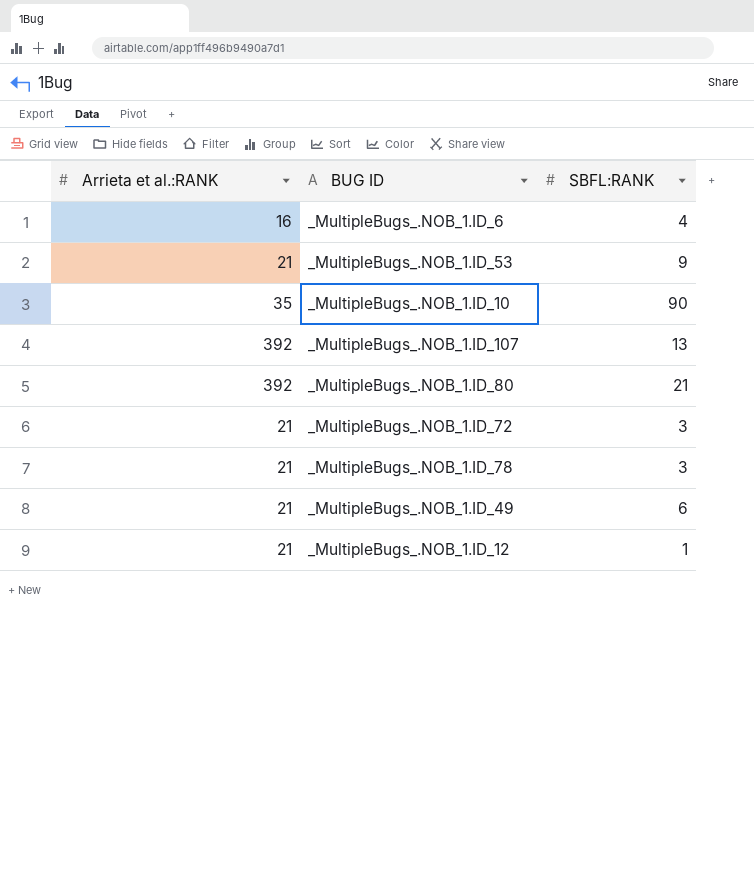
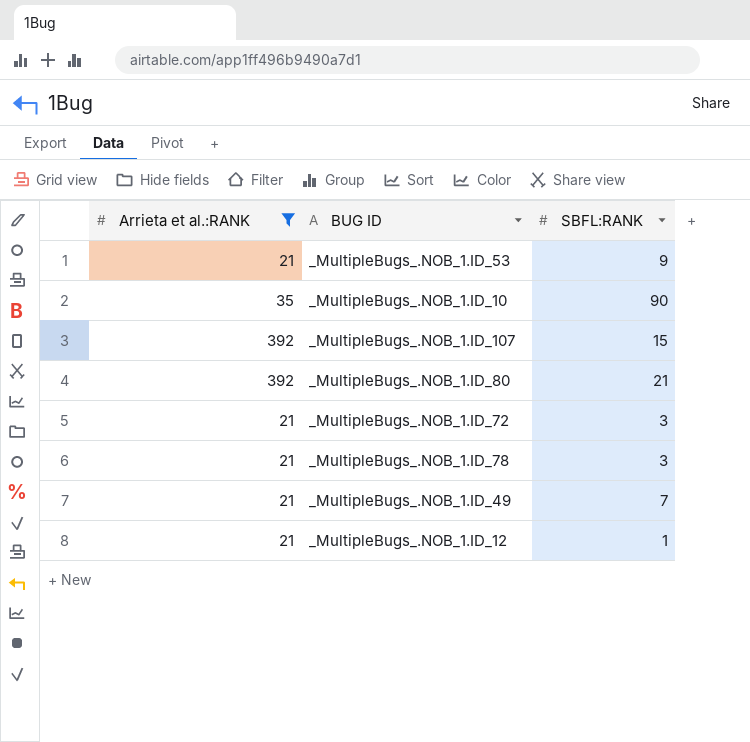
filter: none -> Arrieta et al.:RANK != 16
_MultipleBugs_.NOB_1.ID_107 | SBFL:RANK: 13 -> 15
_MultipleBugs_.NOB_1.ID_49 | SBFL:RANK: 6 -> 7

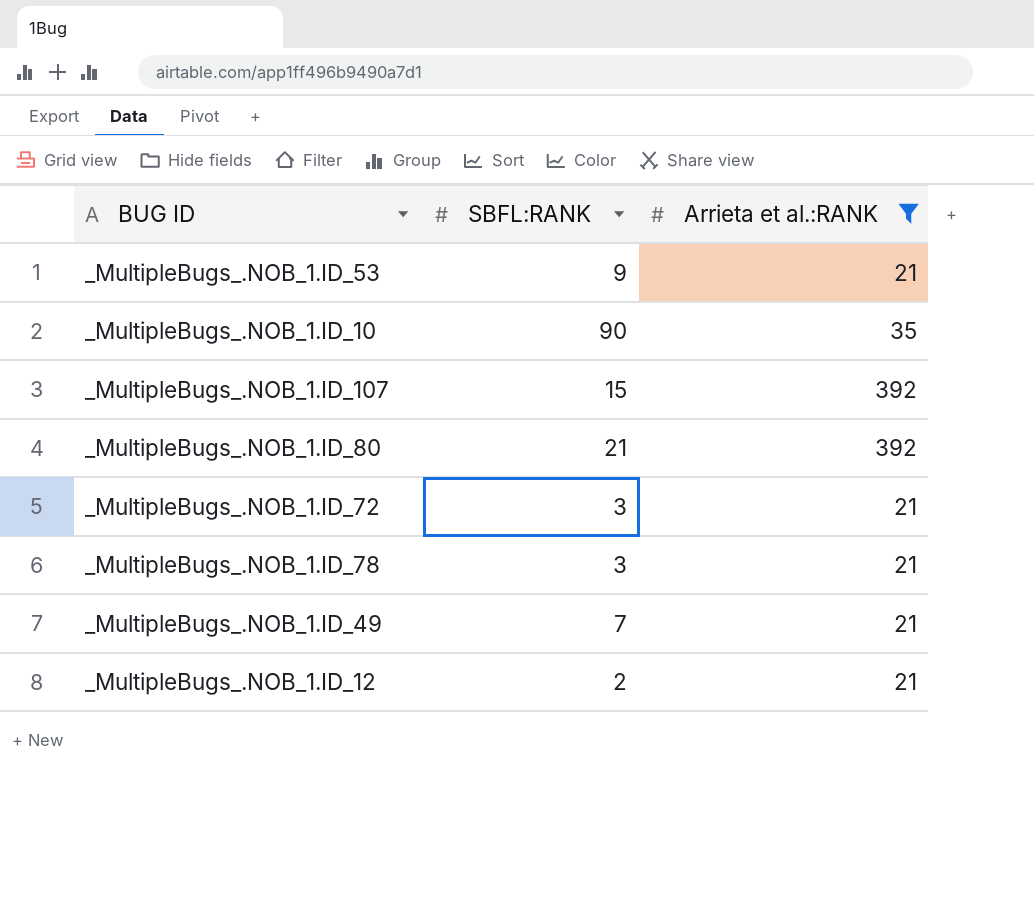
column Arrieta et al.:RANK | position: 1 -> 3
_MultipleBugs_.NOB_1.ID_12 | SBFL:RANK: 1 -> 2

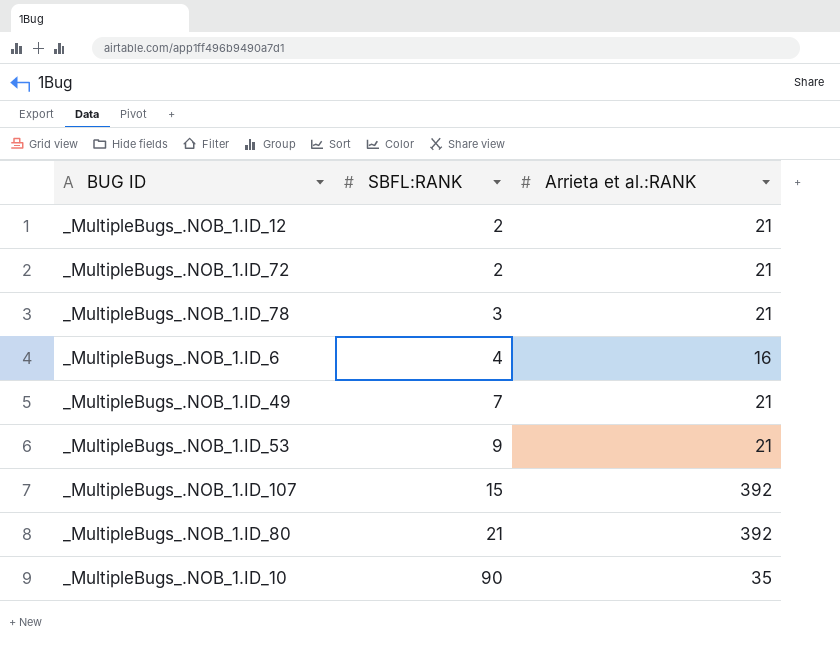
filter: Arrieta et al.:RANK != 16 -> none
row order: none -> SBFL:RANK ascending
_MultipleBugs_.NOB_1.ID_72 | SBFL:RANK: 3 -> 2

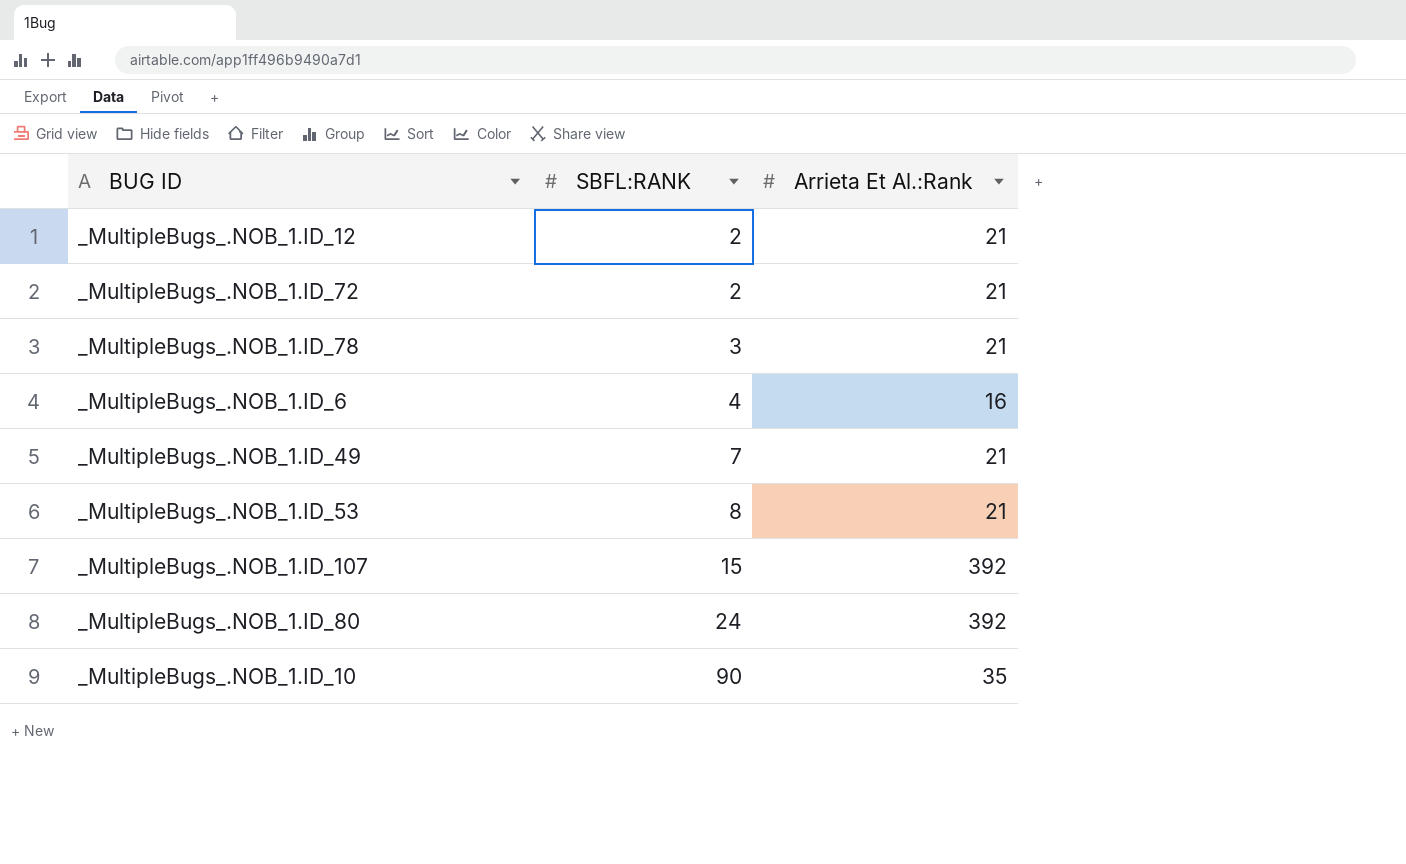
column name: Arrieta et al.:RANK -> Arrieta Et Al.:Rank
_MultipleBugs_.NOB_1.ID_53 | SBFL:RANK: 9 -> 8
_MultipleBugs_.NOB_1.ID_80 | SBFL:RANK: 21 -> 24

